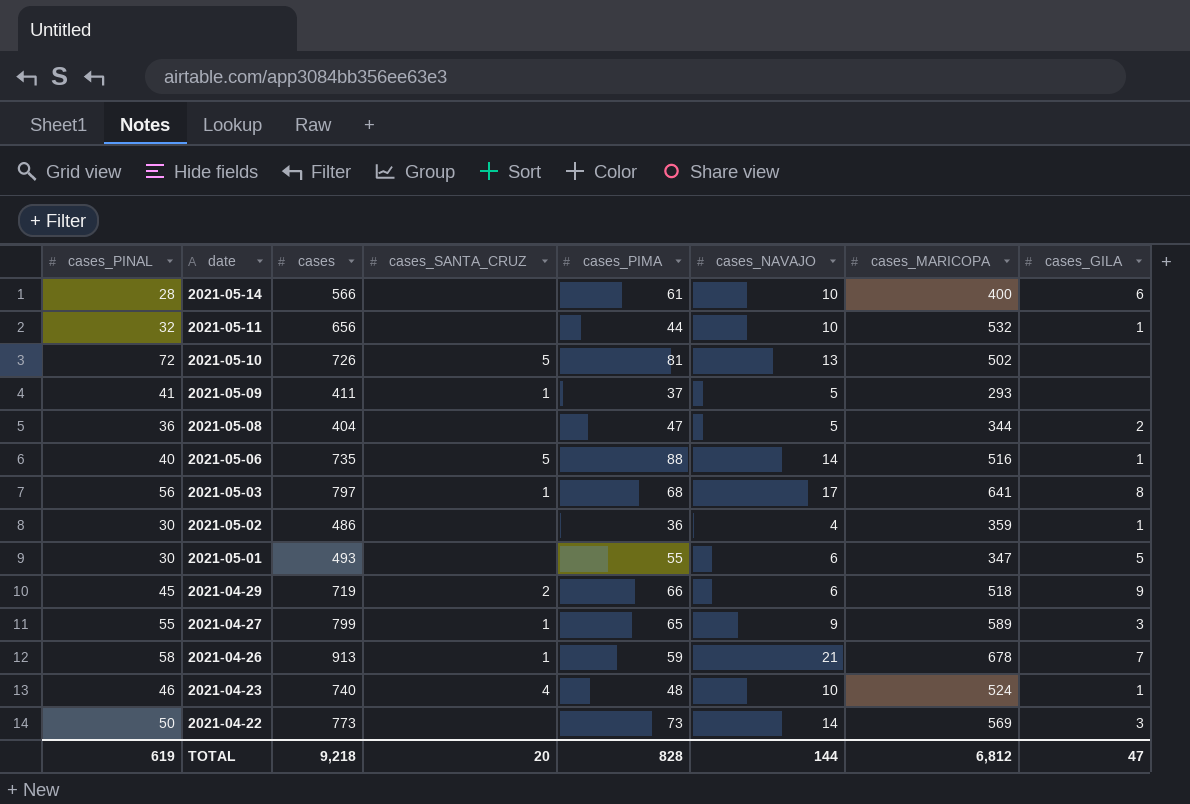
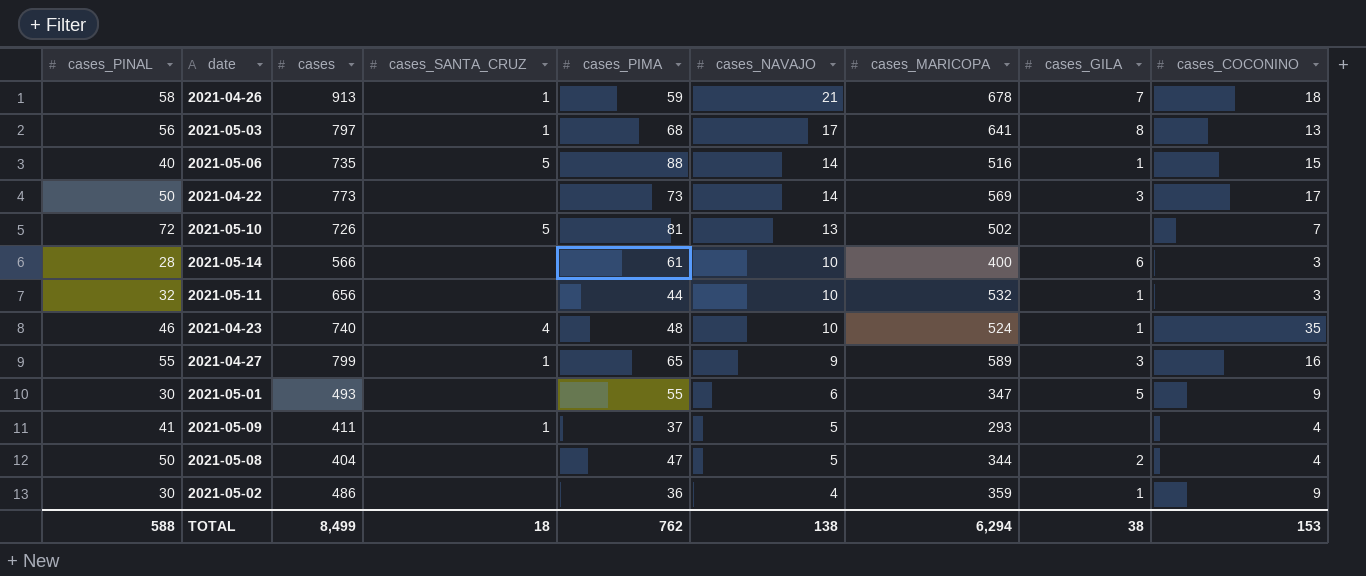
row order: date descending -> cases_NAVAJO descending
column cases_COCONINO | position: none -> 9
row 2021-04-29: 45 | 719 | 2 | 66 | 6 | 518 | 9 -> none
2021-05-08 | cases_PINAL: 36 -> 50
TOTAL | cases_PINAL: 619 -> 588
TOTAL | cases: 9,218 -> 8,499
TOTAL | cases_SANTA_CRUZ: 20 -> 18
TOTAL | cases_PIMA: 828 -> 762
TOTAL | cases_NAVAJO: 144 -> 138
TOTAL | cases_MARICOPA: 6,812 -> 6,294
TOTAL | cases_GILA: 47 -> 38

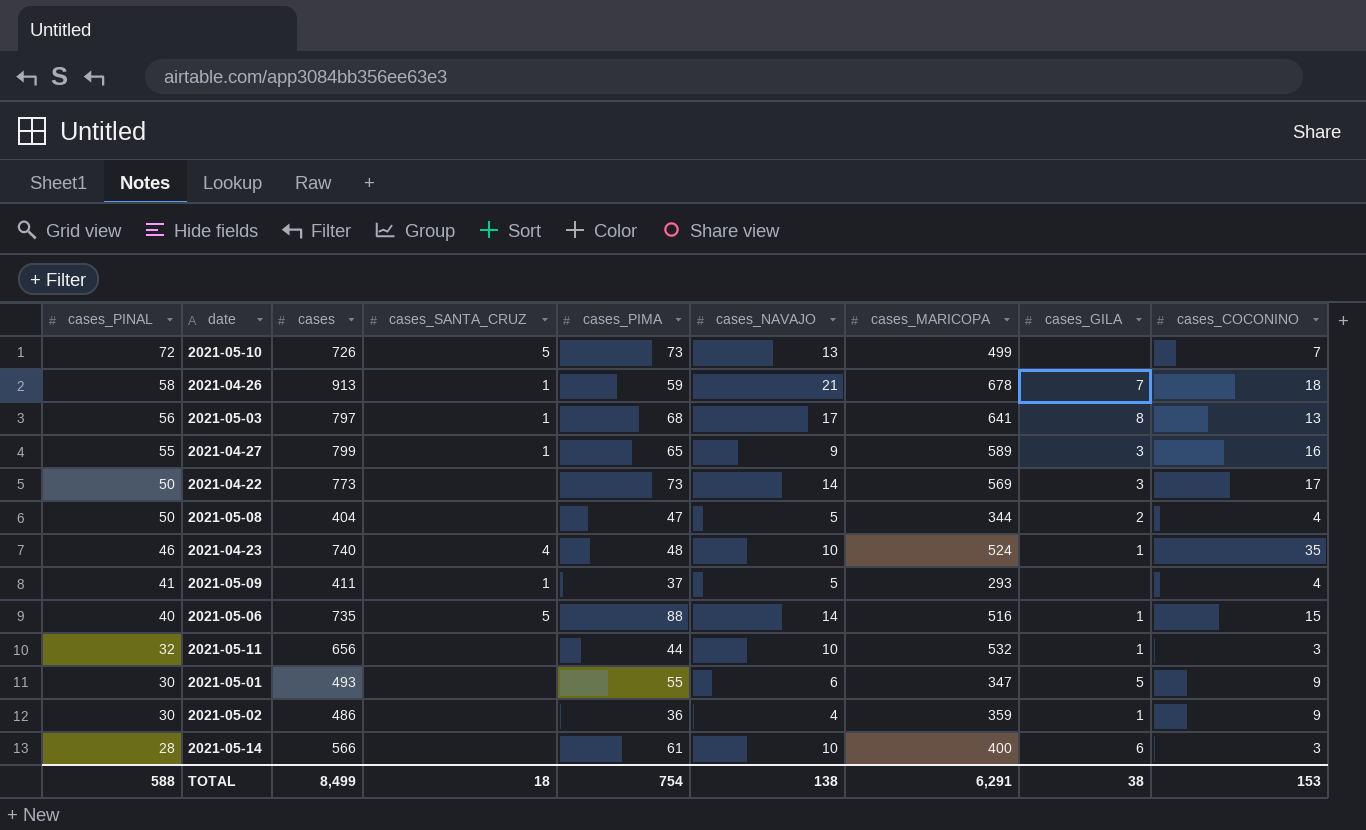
row order: cases_NAVAJO descending -> cases_PINAL descending
2021-05-10 | cases_PIMA: 81 -> 73
2021-05-10 | cases_MARICOPA: 502 -> 499
TOTAL | cases_PIMA: 762 -> 754
TOTAL | cases_MARICOPA: 6,294 -> 6,291

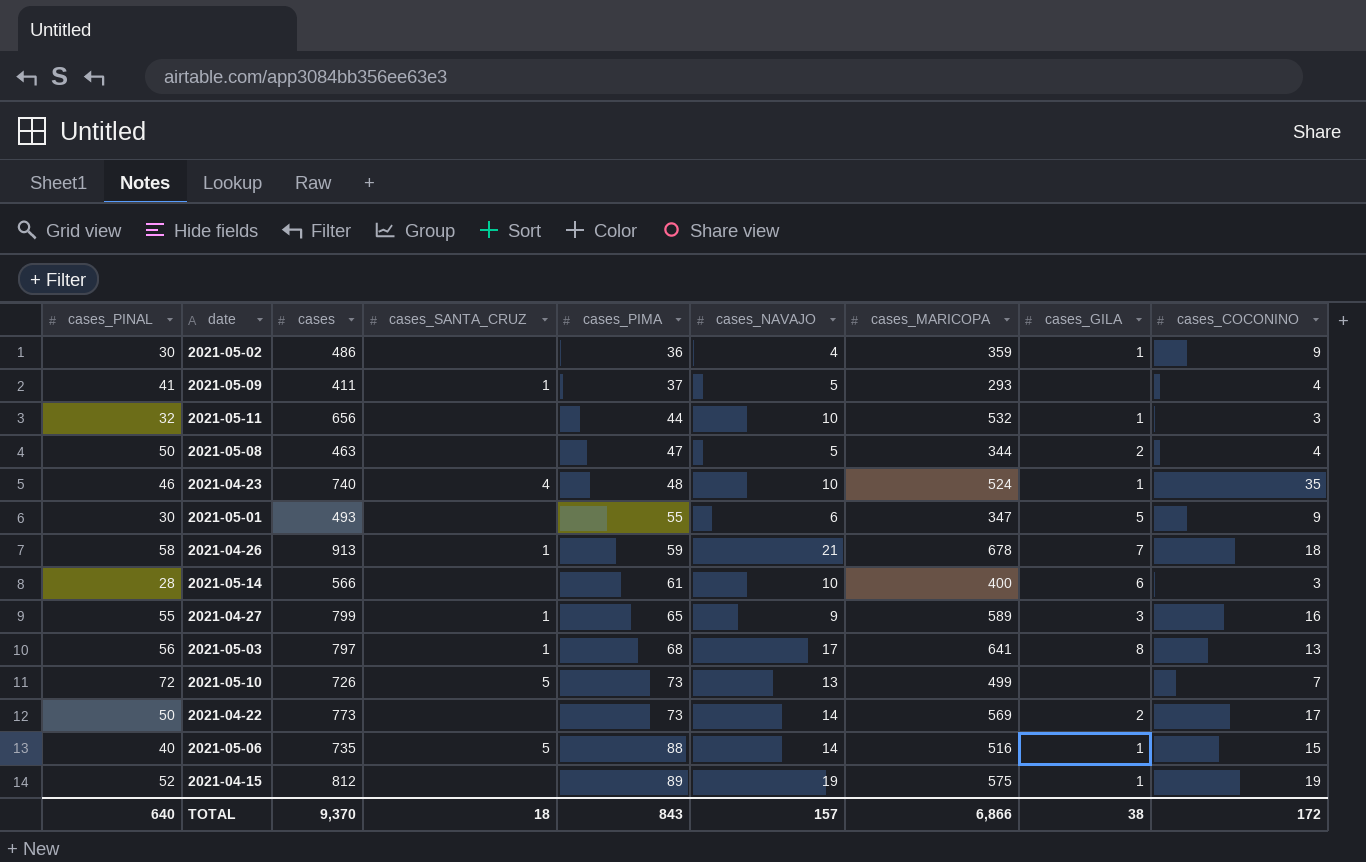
row order: cases_PINAL descending -> cases_PIMA ascending
2021-05-08 | cases: 404 -> 463
2021-04-22 | cases_GILA: 3 -> 2
row 2021-04-15: none -> 52 | 812 | none | 89 | 19 | 575 | 1 | 19
TOTAL | cases_PINAL: 588 -> 640
TOTAL | cases: 8,499 -> 9,370
TOTAL | cases_PIMA: 754 -> 843
TOTAL | cases_NAVAJO: 138 -> 157
TOTAL | cases_MARICOPA: 6,291 -> 6,866
TOTAL | cases_COCONINO: 153 -> 172

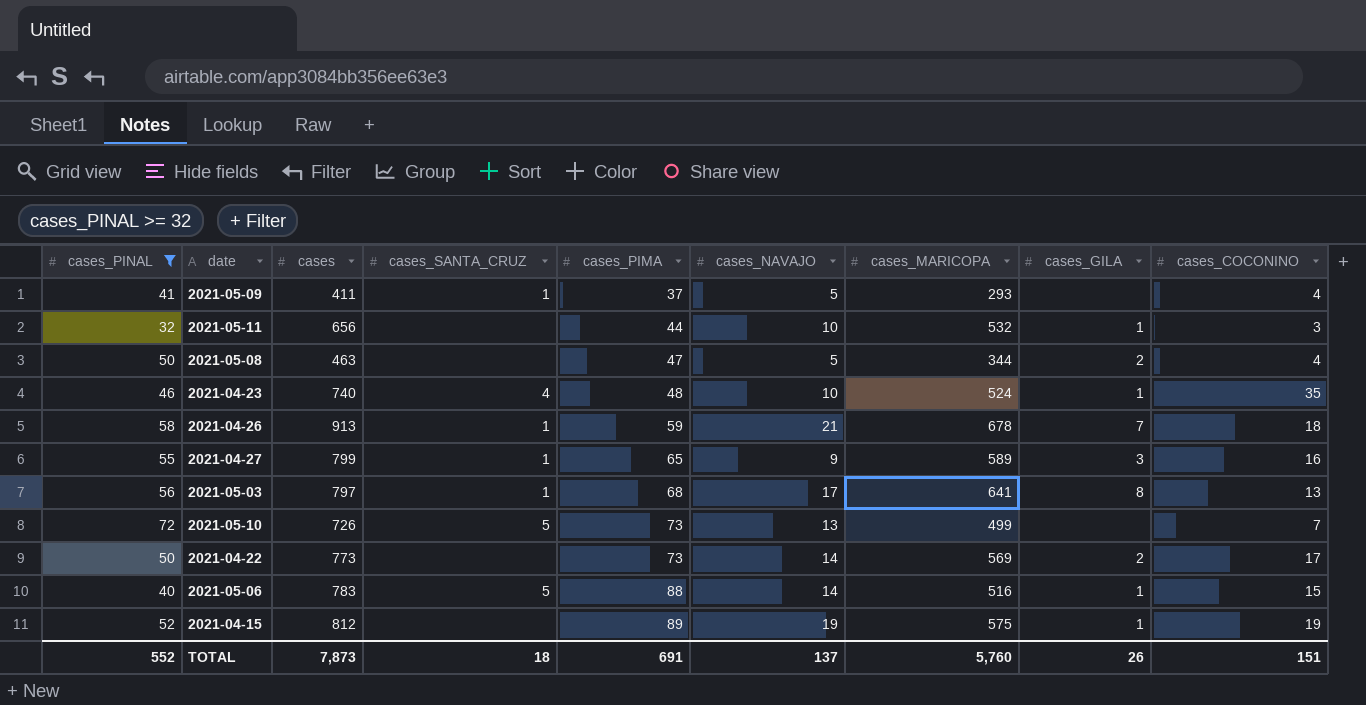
filter: none -> cases_PINAL >= 32
2021-05-06 | cases: 735 -> 783
TOTAL | cases_PINAL: 640 -> 552
TOTAL | cases: 9,370 -> 7,873
TOTAL | cases_PIMA: 843 -> 691
TOTAL | cases_NAVAJO: 157 -> 137
TOTAL | cases_MARICOPA: 6,866 -> 5,760
TOTAL | cases_GILA: 38 -> 26
TOTAL | cases_COCONINO: 172 -> 151

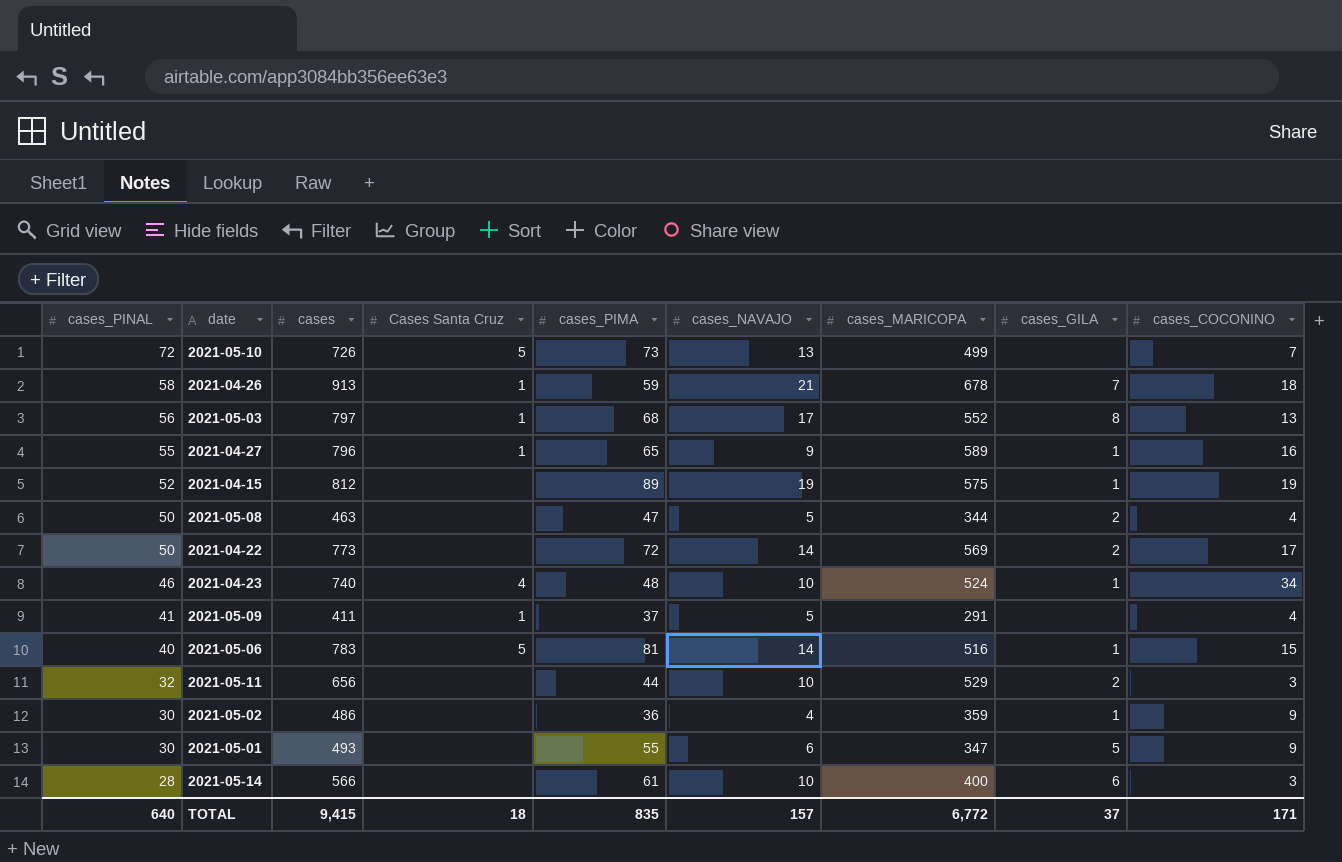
filter: cases_PINAL >= 32 -> none
row order: cases_PIMA ascending -> cases_PINAL descending
column name: cases_SANTA_CRUZ -> Cases Santa Cruz
2021-05-03 | cases_MARICOPA: 641 -> 552
2021-04-27 | cases: 799 -> 796
2021-04-27 | cases_GILA: 3 -> 1
2021-04-22 | cases_PIMA: 73 -> 72
2021-04-23 | cases_COCONINO: 35 -> 34
2021-05-09 | cases_MARICOPA: 293 -> 291
2021-05-06 | cases_PIMA: 88 -> 81
2021-05-11 | cases_MARICOPA: 532 -> 529
2021-05-11 | cases_GILA: 1 -> 2
TOTAL | cases_PINAL: 552 -> 640
TOTAL | cases: 7,873 -> 9,415
TOTAL | cases_PIMA: 691 -> 835
TOTAL | cases_NAVAJO: 137 -> 157
TOTAL | cases_MARICOPA: 5,760 -> 6,772
TOTAL | cases_GILA: 26 -> 37
TOTAL | cases_COCONINO: 151 -> 171

